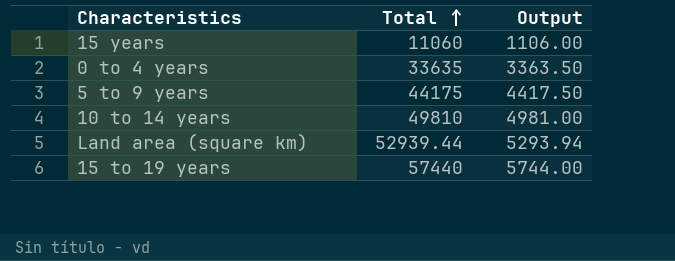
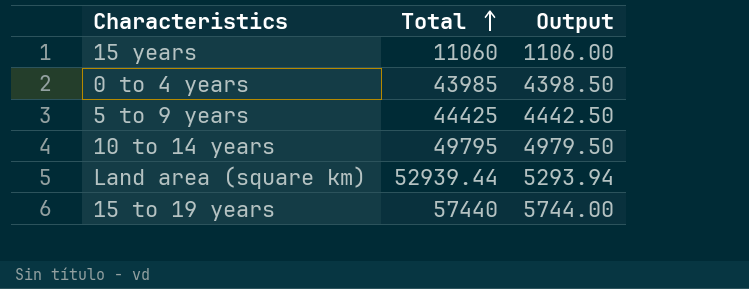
0 to 4 years | Total: 33635 -> 43985
0 to 4 years | Output: 3363.50 -> 4398.50
5 to 9 years | Total: 44175 -> 44425
5 to 9 years | Output: 4417.50 -> 4442.50
10 to 14 years | Total: 49810 -> 49795
10 to 14 years | Output: 4981.00 -> 4979.50

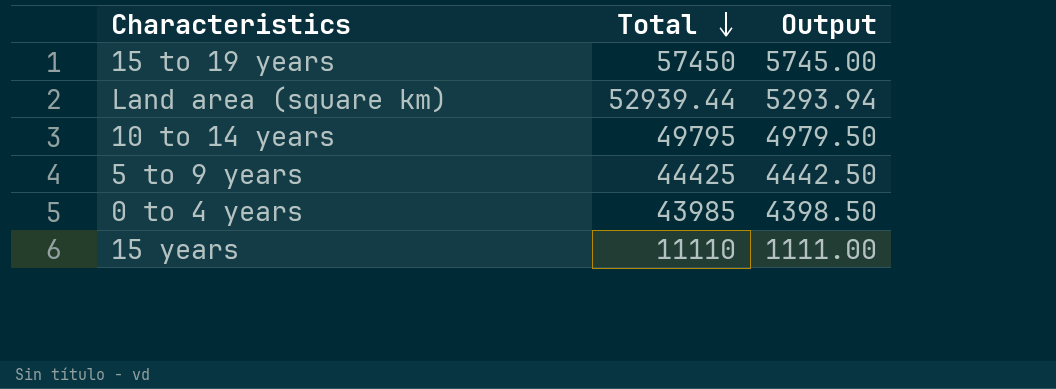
row order: Total ascending -> Total descending
15 to 19 years | Total: 57440 -> 57450
15 to 19 years | Output: 5744.00 -> 5745.00
15 years | Total: 11060 -> 11110
15 years | Output: 1106.00 -> 1111.00

